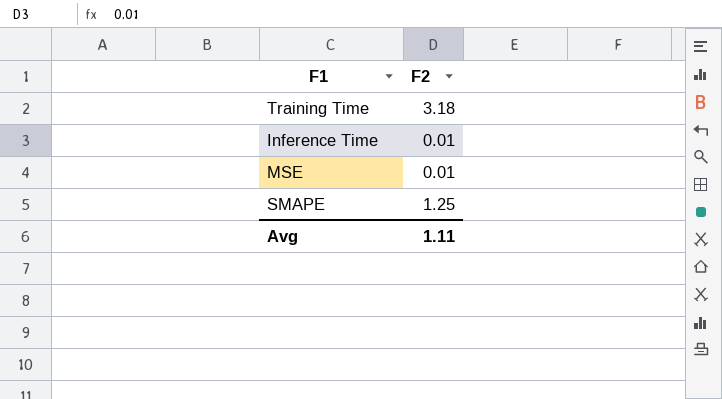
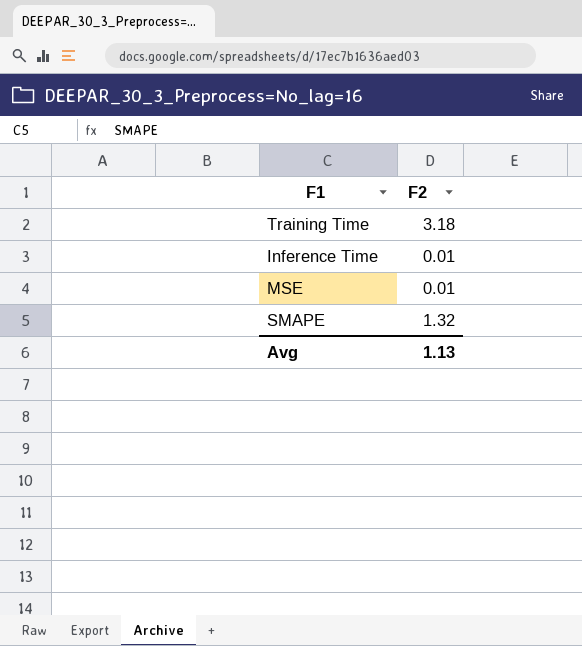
SMAPE | F2: 1.25 -> 1.32
Avg | F2: 1.11 -> 1.13

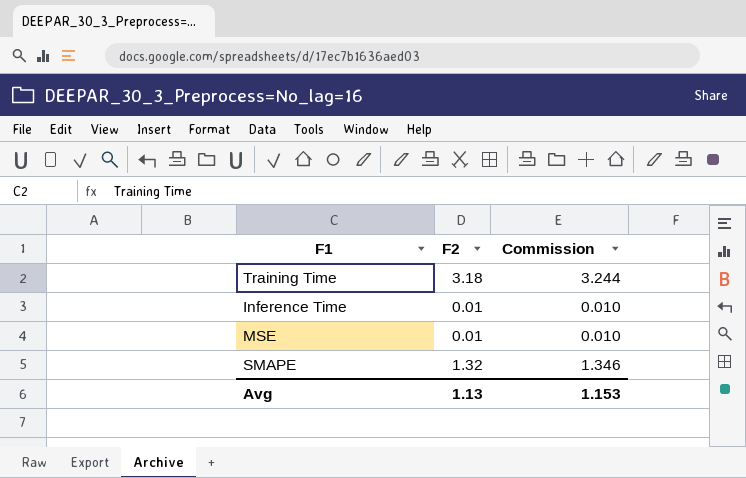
column Commission | formula: none -> [F2] * 1.02

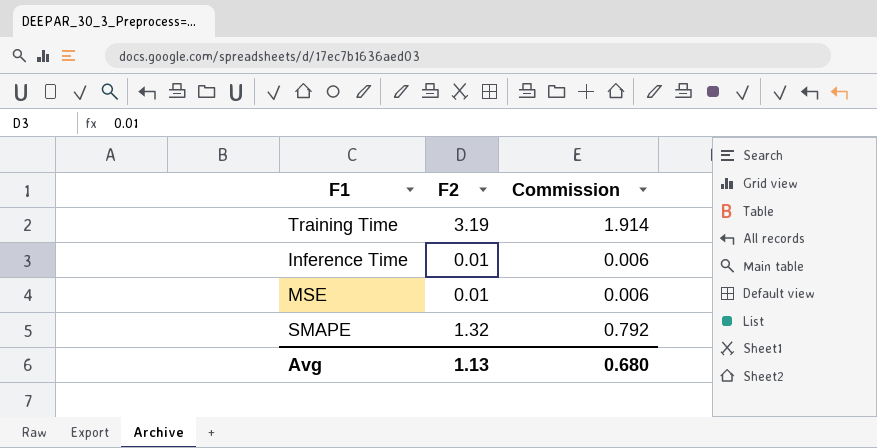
column Commission | formula: [F2] * 1.02 -> [F2] * 0.6
Training Time | F2: 3.18 -> 3.19
Avg | Commission: 1.153 -> 0.680

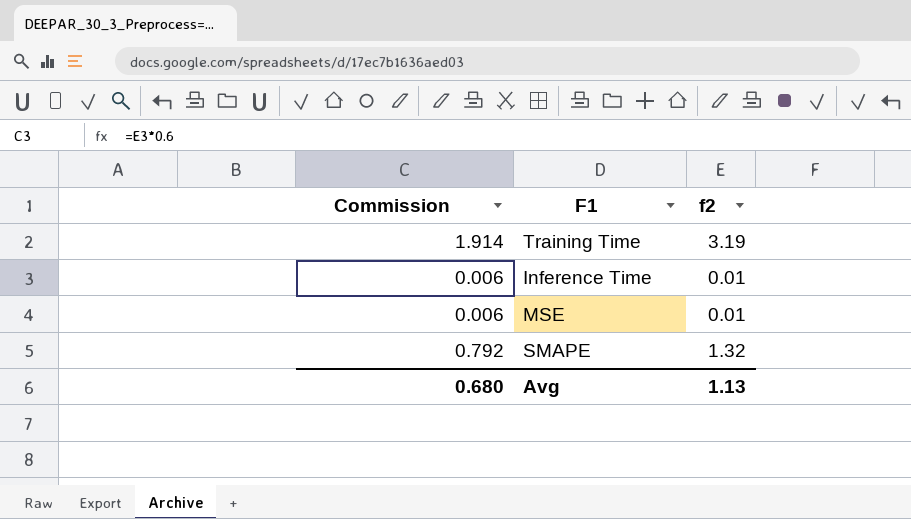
column Commission | position: 3 -> 1
column name: F2 -> f2

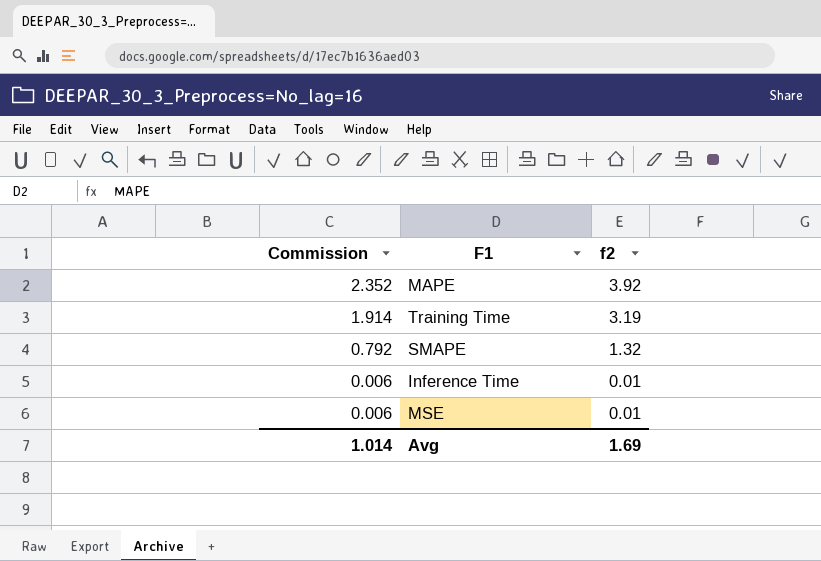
row order: none -> Commission descending
row MAPE: none -> 2.352 | 3.92
Avg | Commission: 0.680 -> 1.014
Avg | f2: 1.13 -> 1.69

